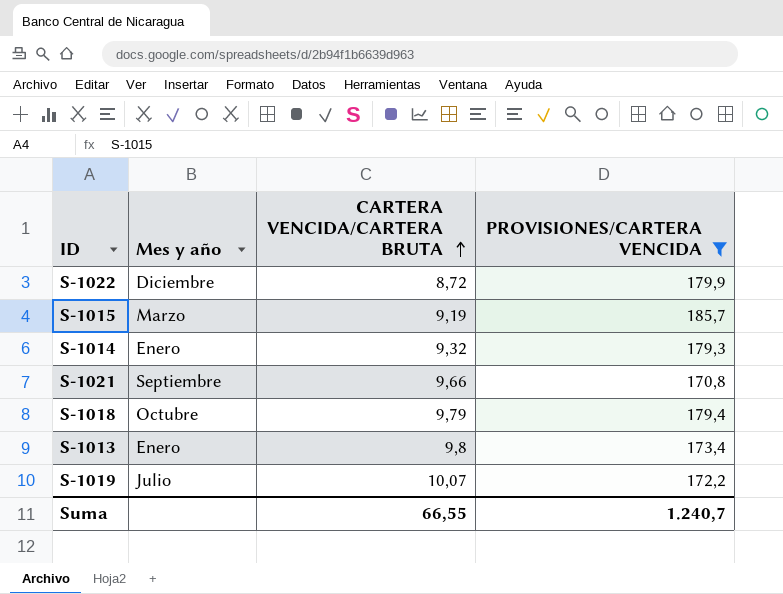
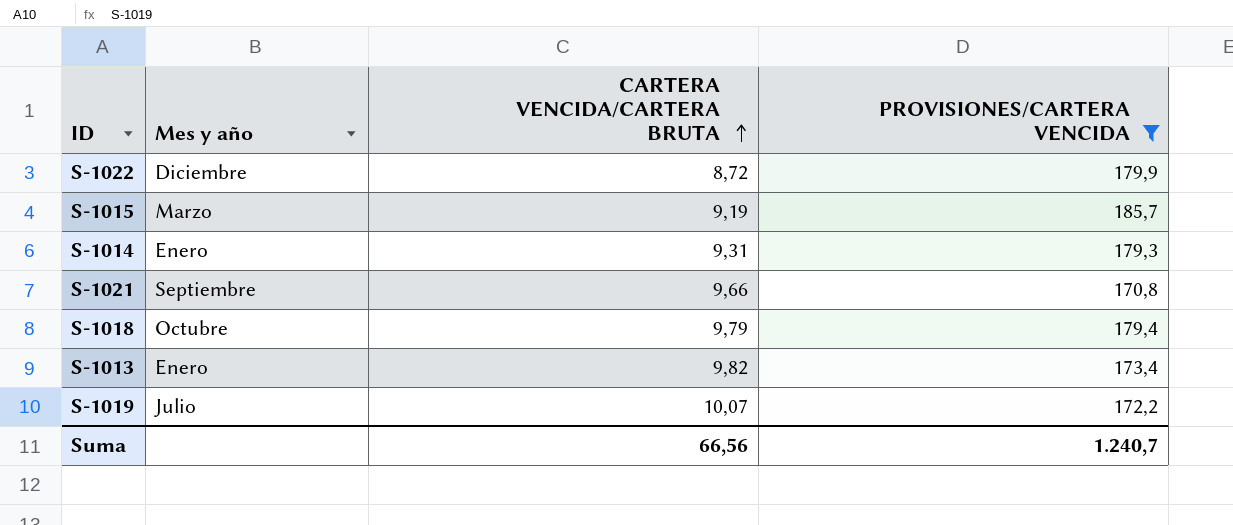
S-1014 | CARTERA VENCIDA/CARTERA BRUTA: 9,32 -> 9,31
S-1013 | CARTERA VENCIDA/CARTERA BRUTA: 9,8 -> 9,82
Suma | CARTERA VENCIDA/CARTERA BRUTA: 66,55 -> 66,56

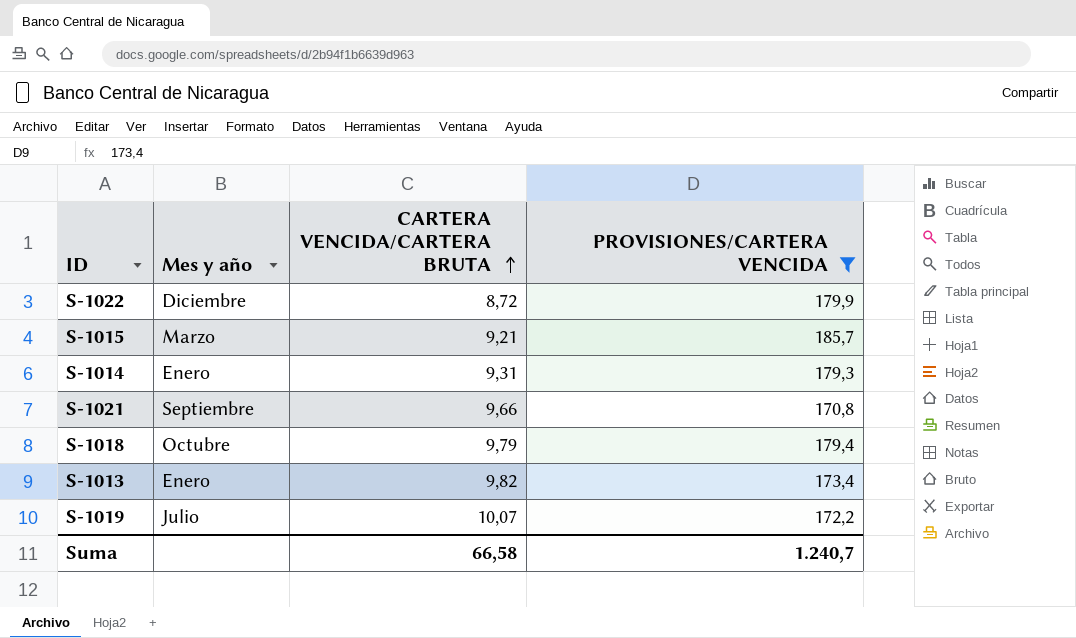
S-1015 | CARTERA VENCIDA/CARTERA BRUTA: 9,19 -> 9,21
Suma | CARTERA VENCIDA/CARTERA BRUTA: 66,56 -> 66,58

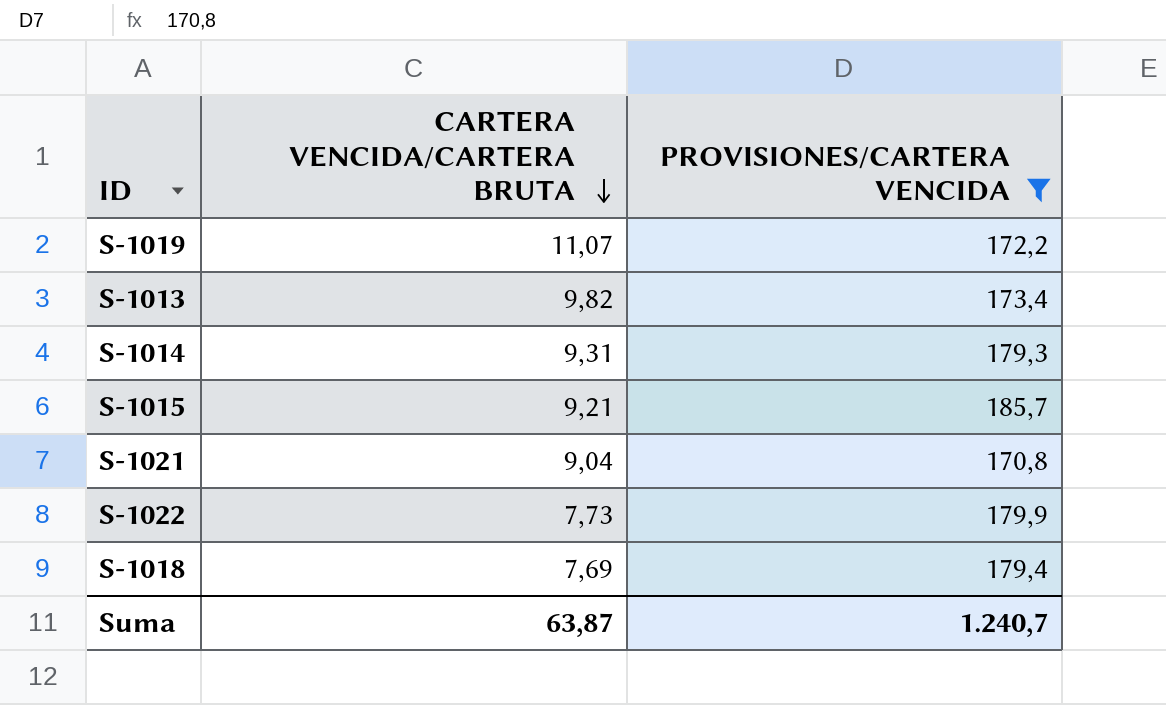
row order: CARTERA VENCIDA/CARTERA BRUTA ascending -> CARTERA VENCIDA/CARTERA BRUTA descending
column Mes y año | position: 2 -> none
S-1019 | CARTERA VENCIDA/CARTERA BRUTA: 10,07 -> 11,07
S-1021 | CARTERA VENCIDA/CARTERA BRUTA: 9,66 -> 9,04
S-1022 | CARTERA VENCIDA/CARTERA BRUTA: 8,72 -> 7,73
S-1018 | CARTERA VENCIDA/CARTERA BRUTA: 9,79 -> 7,69
Suma | CARTERA VENCIDA/CARTERA BRUTA: 66,58 -> 63,87

